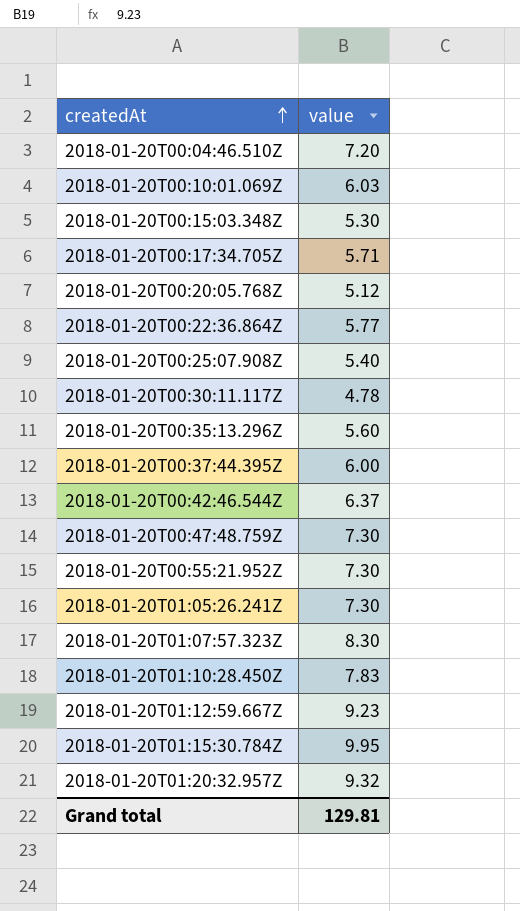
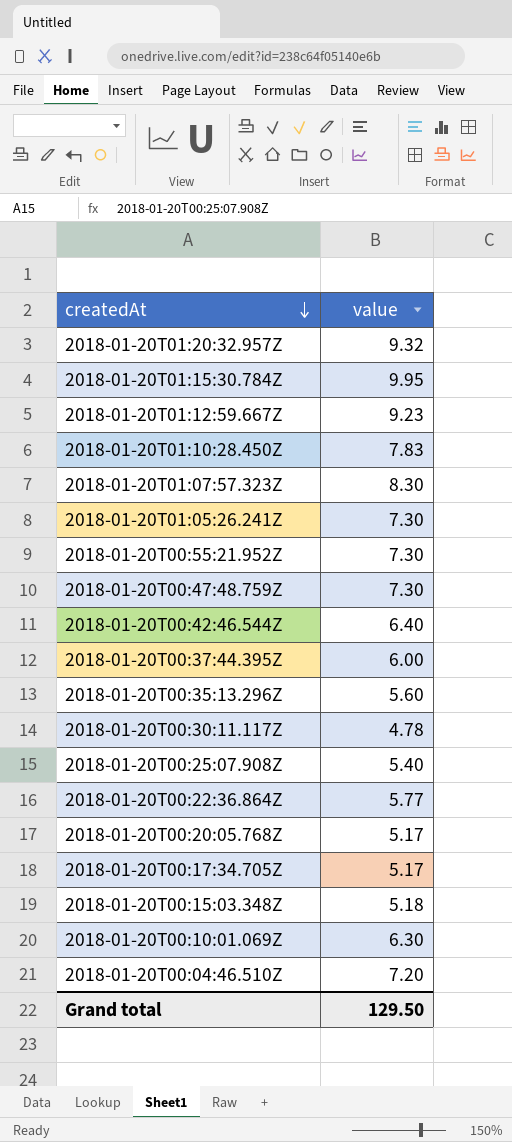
row order: createdAt ascending -> createdAt descending
2018-01-20T00:42:46.544Z | value: 6.37 -> 6.40
2018-01-20T00:20:05.768Z | value: 5.12 -> 5.17
2018-01-20T00:17:34.705Z | value: 5.71 -> 5.17
2018-01-20T00:15:03.348Z | value: 5.30 -> 5.18
2018-01-20T00:10:01.069Z | value: 6.03 -> 6.30
Grand total | value: 129.81 -> 129.50

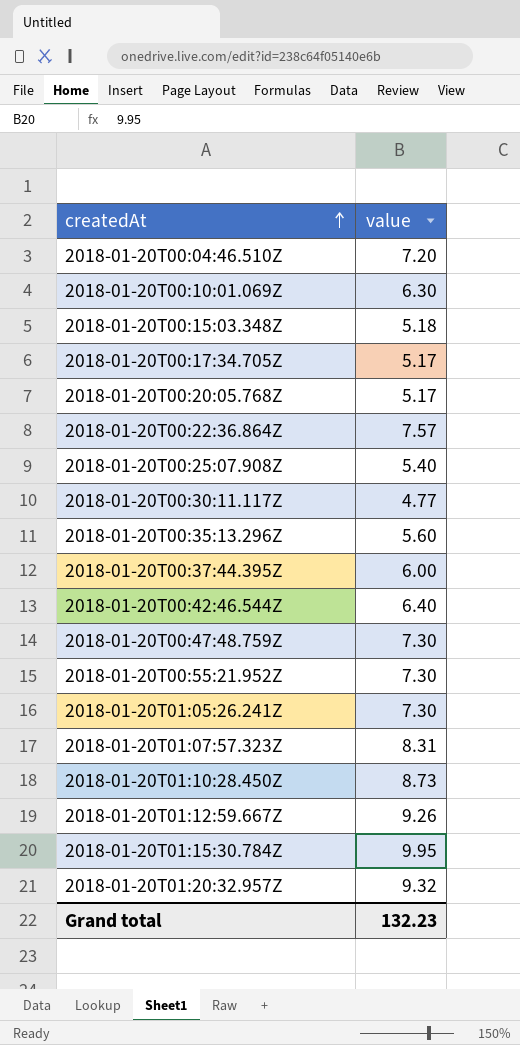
row order: createdAt descending -> createdAt ascending
2018-01-20T00:22:36.864Z | value: 5.77 -> 7.57
2018-01-20T00:30:11.117Z | value: 4.78 -> 4.77
2018-01-20T01:07:57.323Z | value: 8.30 -> 8.31
2018-01-20T01:10:28.450Z | value: 7.83 -> 8.73
2018-01-20T01:12:59.667Z | value: 9.23 -> 9.26
Grand total | value: 129.50 -> 132.23

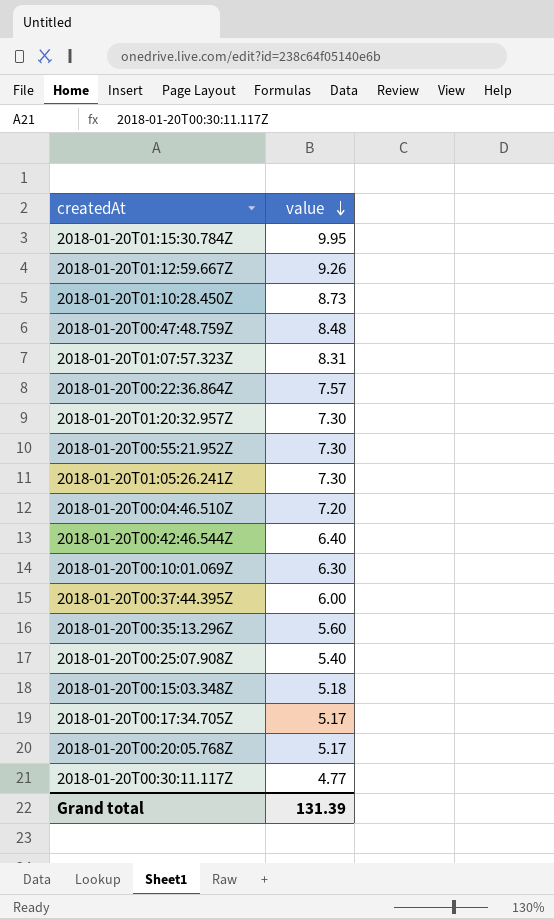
row order: createdAt ascending -> value descending
2018-01-20T00:47:48.759Z | value: 7.30 -> 8.48
2018-01-20T01:20:32.957Z | value: 9.32 -> 7.30
Grand total | value: 132.23 -> 131.39

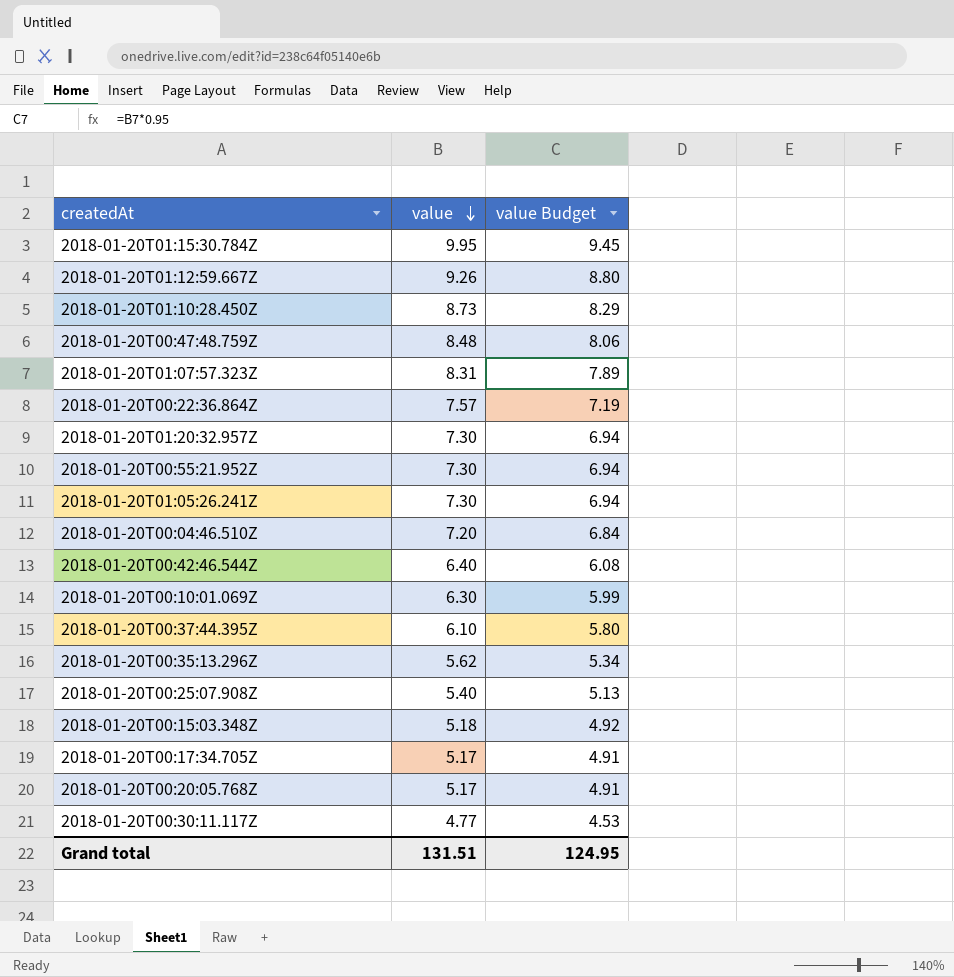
column value Budget | formula: none -> [value] * 0.95
2018-01-20T00:37:44.395Z | value: 6.00 -> 6.10
2018-01-20T00:35:13.296Z | value: 5.60 -> 5.62
Grand total | value: 131.39 -> 131.51

